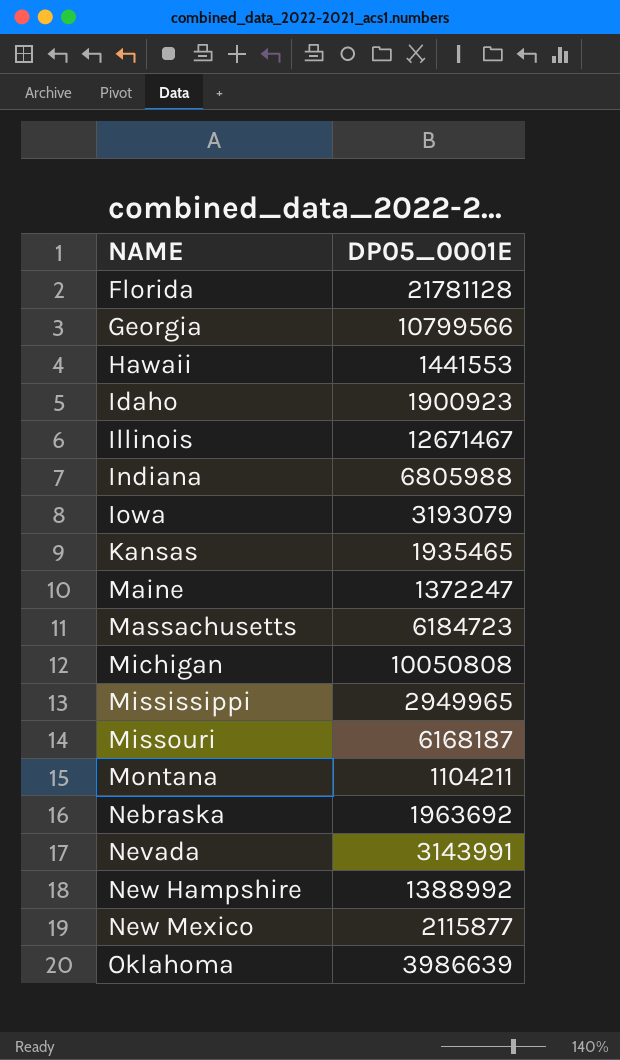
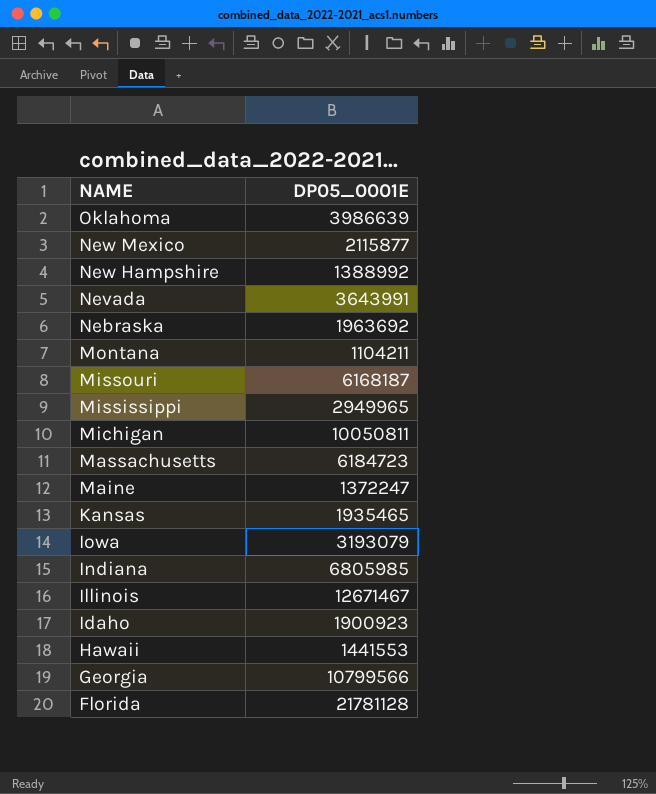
row order: NAME ascending -> NAME descending
Nevada | DP05_0001E: 3143991 -> 3643991
Michigan | DP05_0001E: 10050808 -> 10050811
Indiana | DP05_0001E: 6805988 -> 6805985

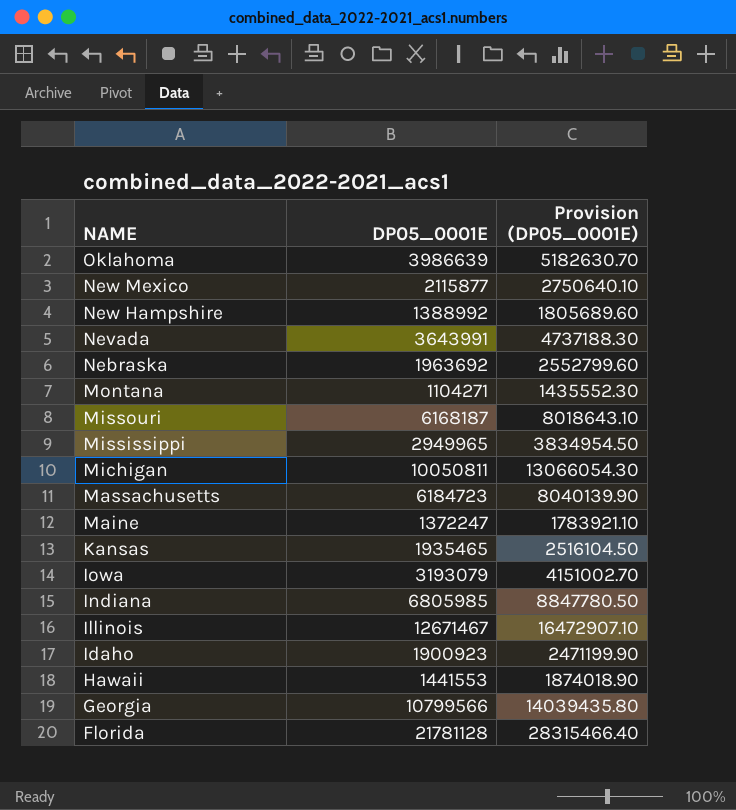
column Provision (DP05_0001E) | formula: none -> [DP05_0001E] * 1.3
Montana | DP05_0001E: 1104211 -> 1104271

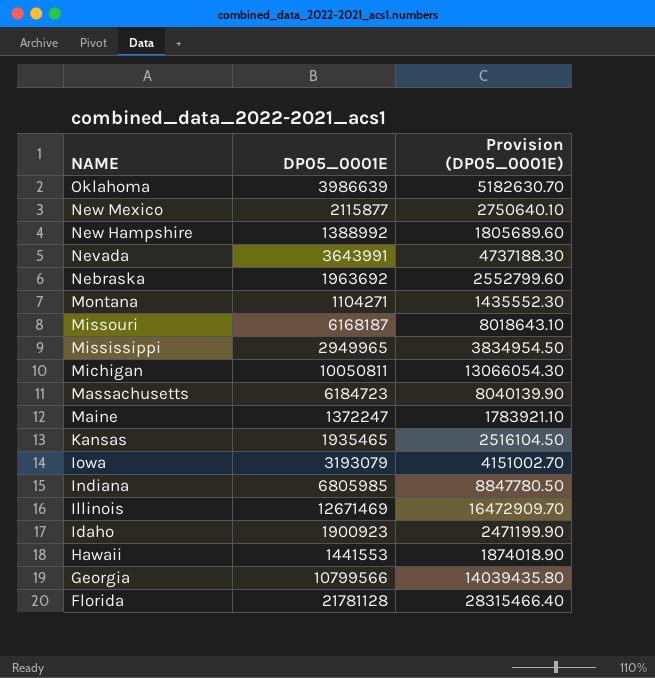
Illinois | DP05_0001E: 12671467 -> 12671469
Illinois | Provision (DP05_0001E): 16472907.10 -> 16472909.70

